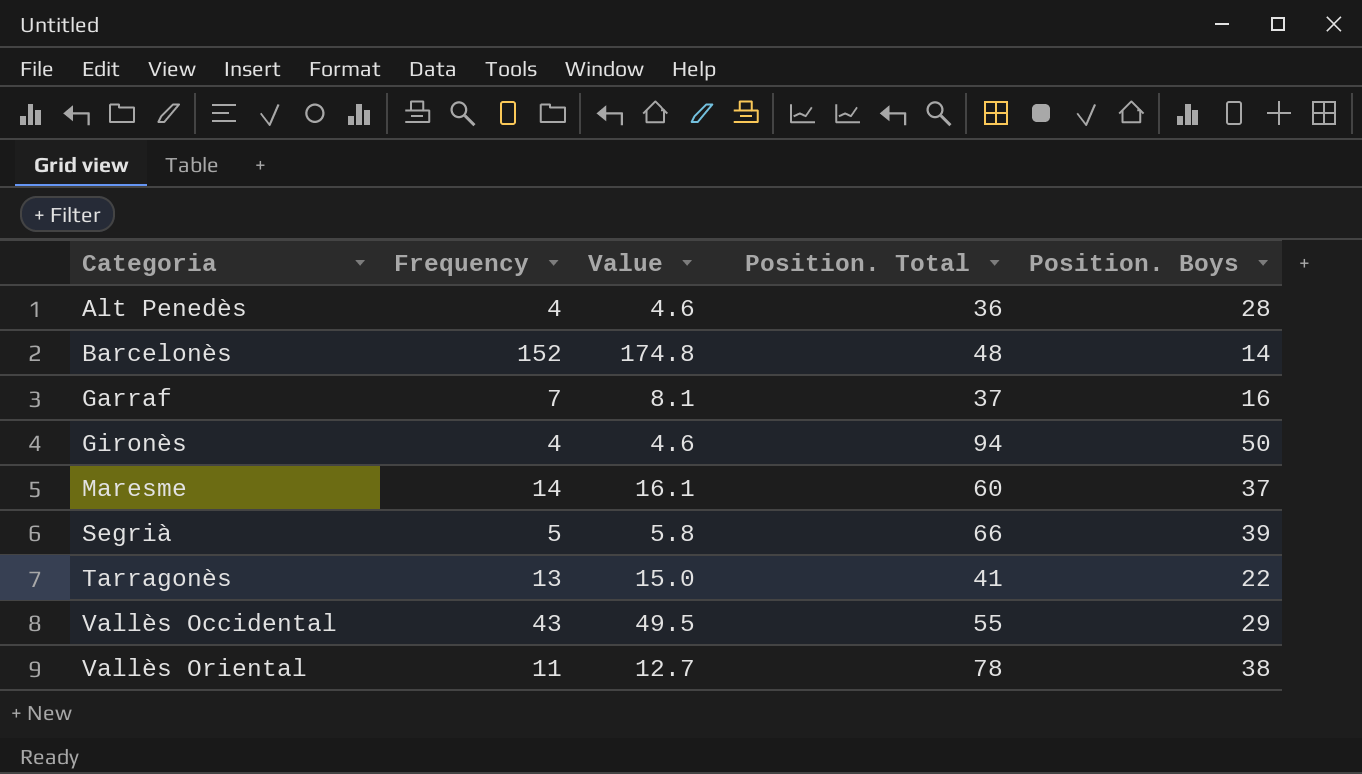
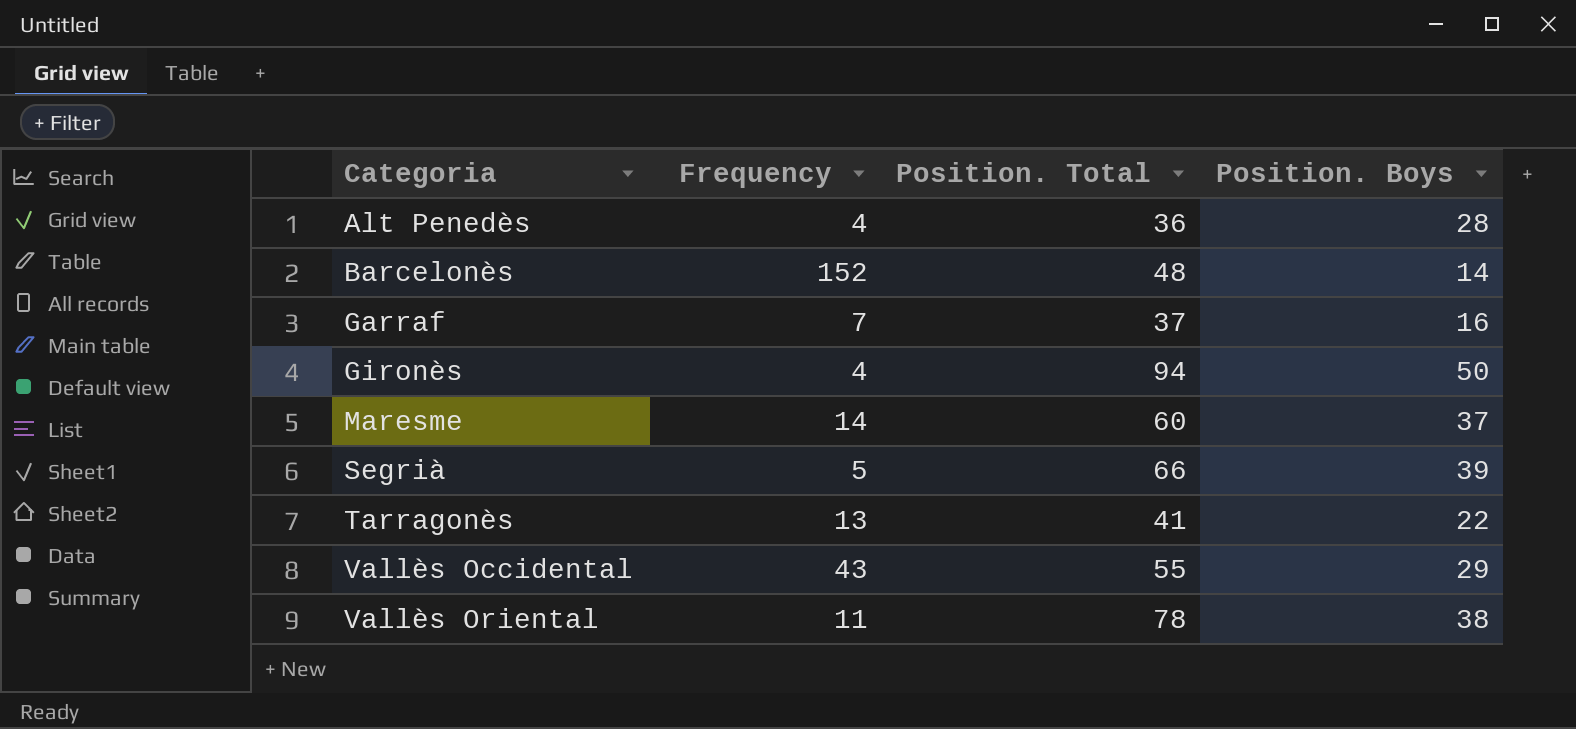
column Value | formula: [Frequency] * 1.15 -> none

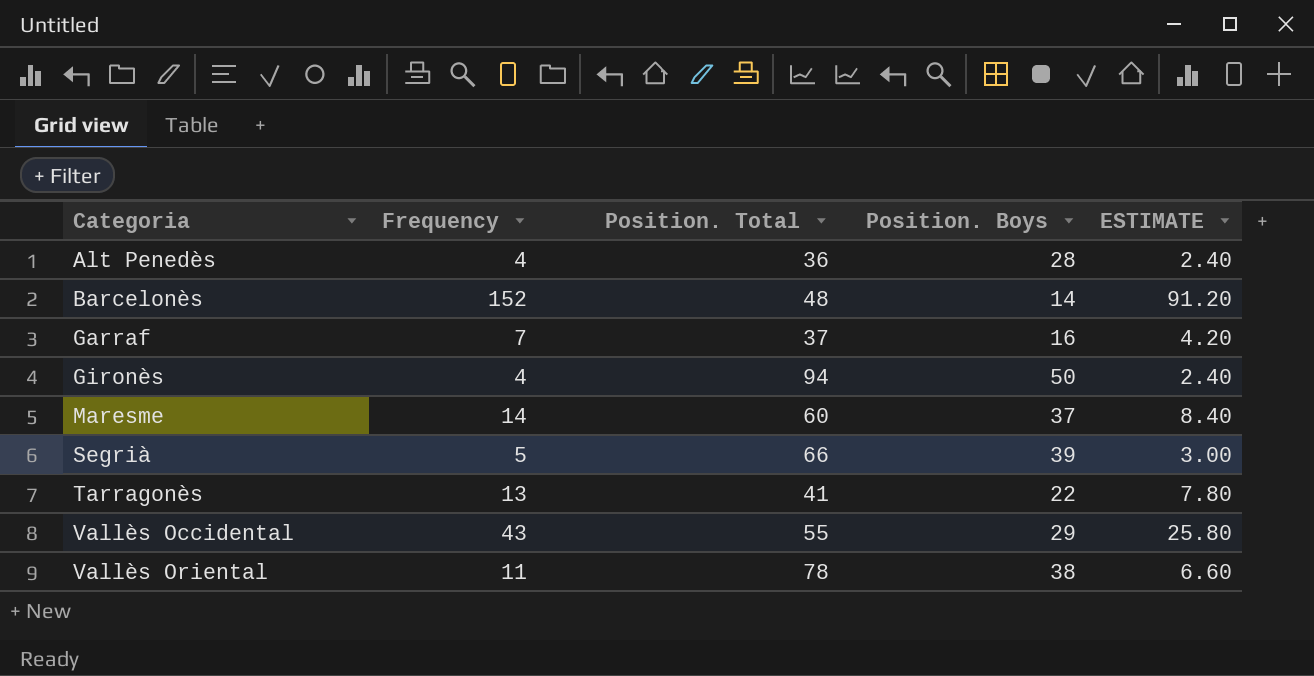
column ESTIMATE | formula: none -> [Frequency] * 0.6

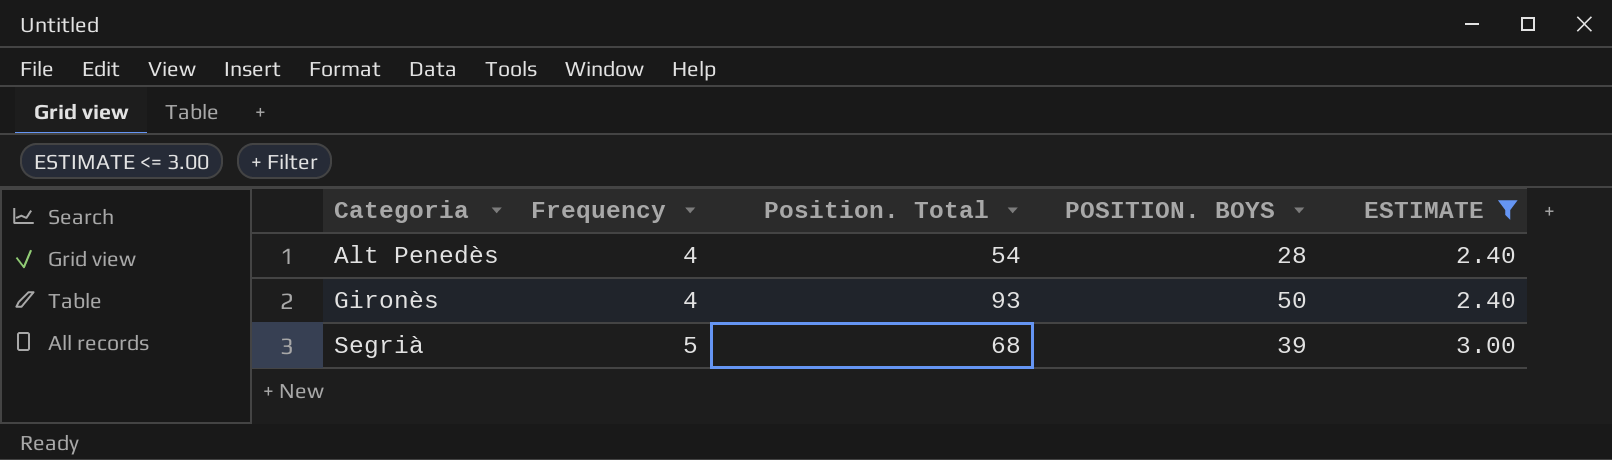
filter: none -> ESTIMATE <= 3.00
column name: Position. Boys -> POSITION. BOYS
Alt Penedès | Position. Total: 36 -> 54
Gironès | Position. Total: 94 -> 93
Segrià | Position. Total: 66 -> 68

